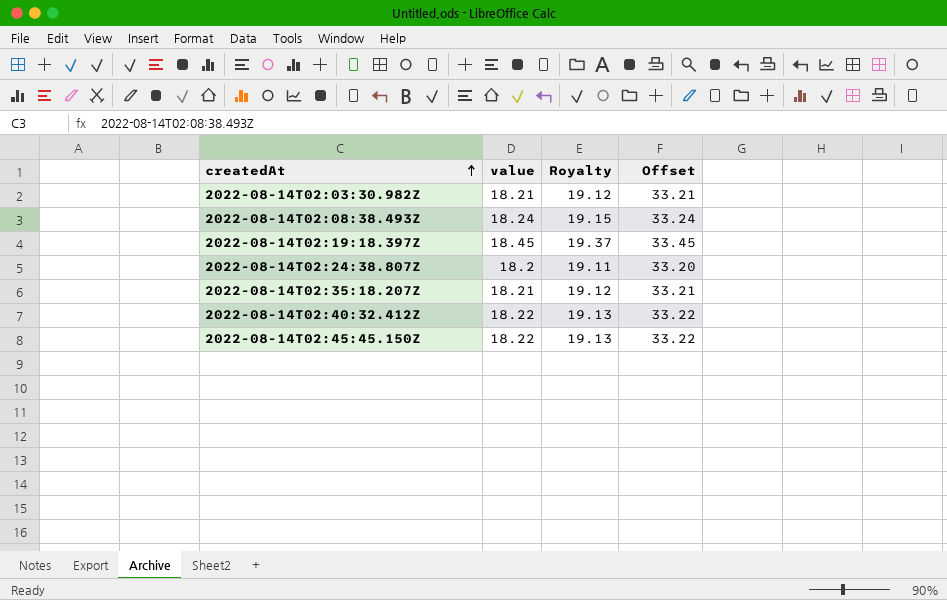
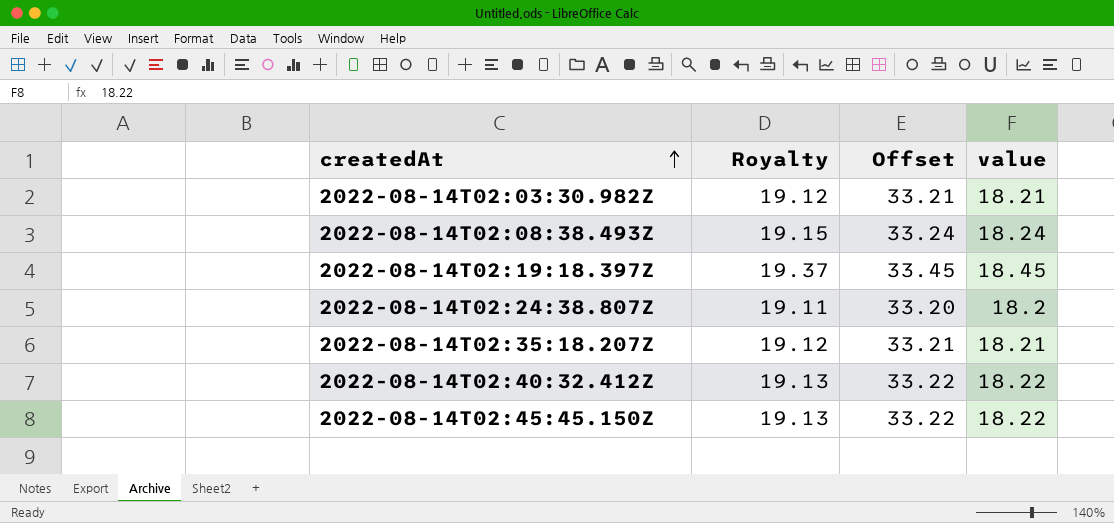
column value | position: 2 -> 4

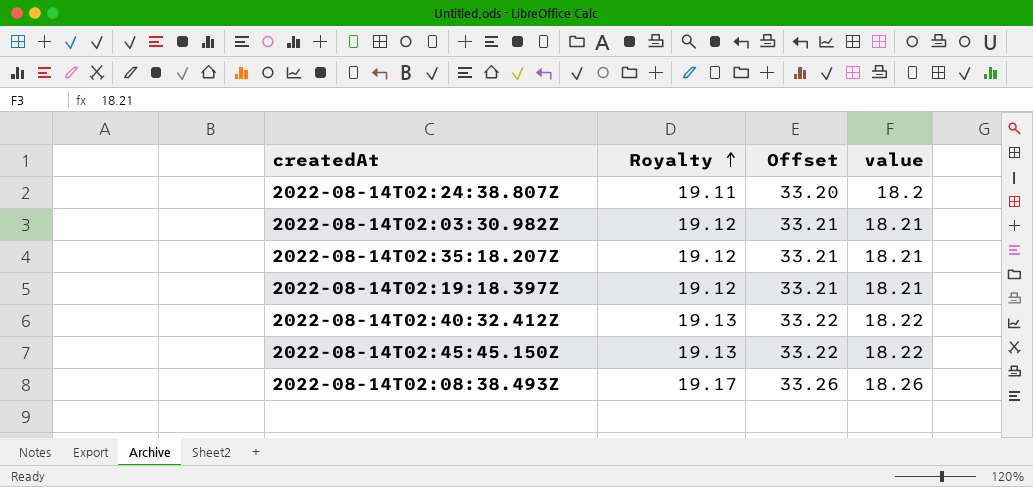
row order: createdAt ascending -> Royalty ascending
2022-08-14T02:19:18.397Z | Royalty: 19.37 -> 19.12
2022-08-14T02:19:18.397Z | Offset: 33.45 -> 33.21
2022-08-14T02:19:18.397Z | value: 18.45 -> 18.21
2022-08-14T02:08:38.493Z | Royalty: 19.15 -> 19.17
2022-08-14T02:08:38.493Z | Offset: 33.24 -> 33.26
2022-08-14T02:08:38.493Z | value: 18.24 -> 18.26

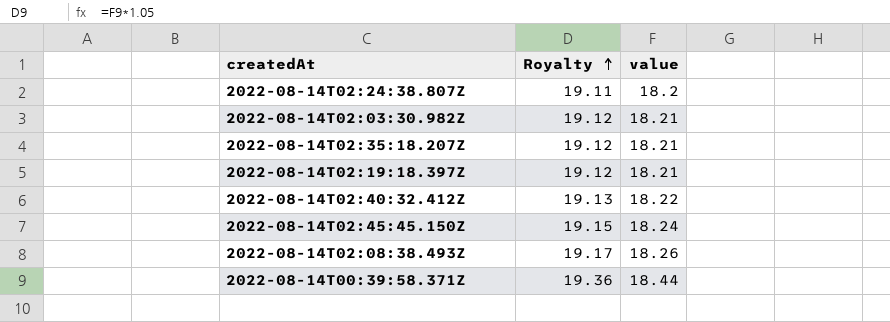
column Offset | formula: [value] + 15 -> none
2022-08-14T02:45:45.150Z | Royalty: 19.13 -> 19.15
2022-08-14T02:45:45.150Z | value: 18.22 -> 18.24
row 2022-08-14T00:39:58.371Z: none -> 19.36 | 18.44

